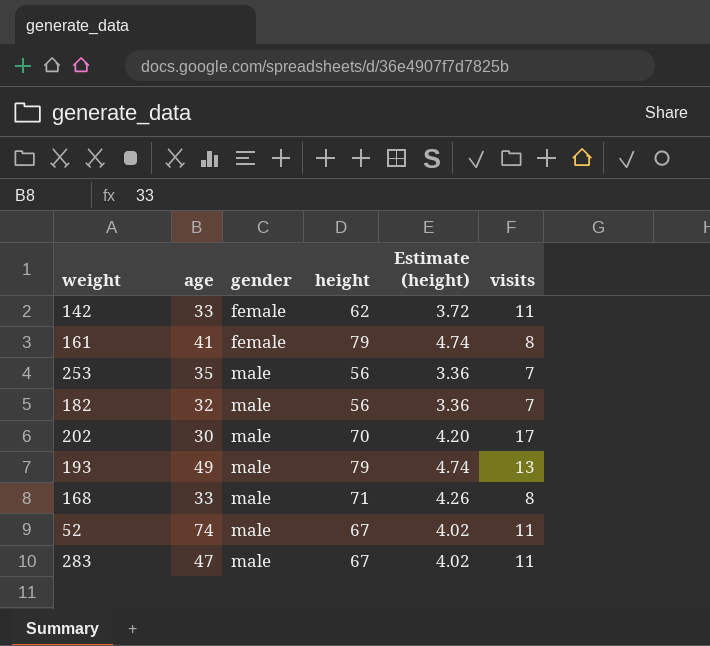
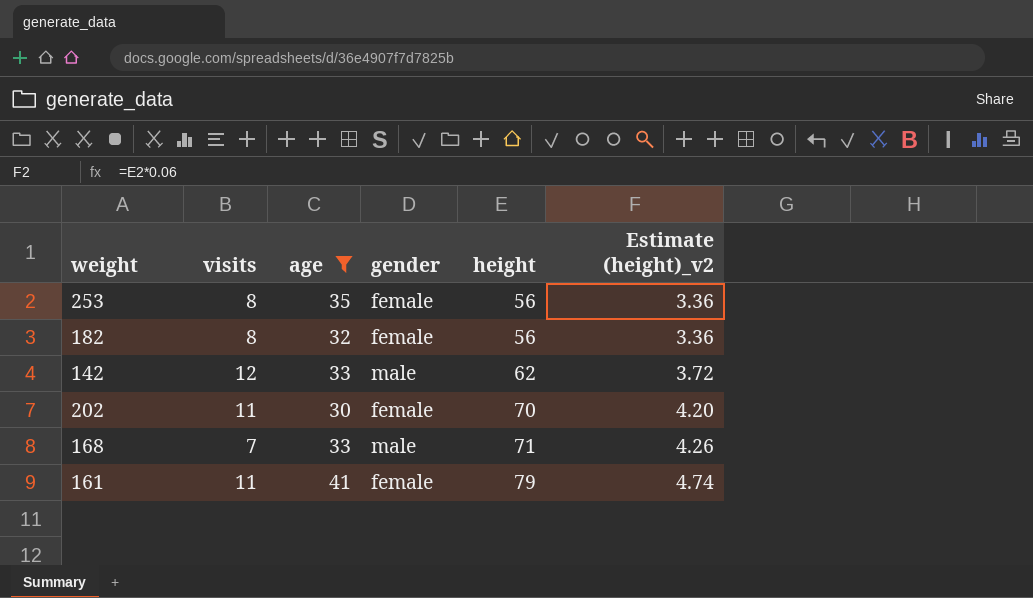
filter: none -> age <= 41
row order: gender ascending -> height ascending
column visits | position: 6 -> 2
column name: Estimate (height) -> Estimate (height)_v2
253 | visits: 7 -> 8
253 | gender: male -> female
182 | visits: 7 -> 8
182 | gender: male -> female
142 | visits: 11 -> 12
142 | gender: female -> male
202 | visits: 17 -> 11
202 | gender: male -> female
168 | visits: 8 -> 7
161 | visits: 8 -> 11

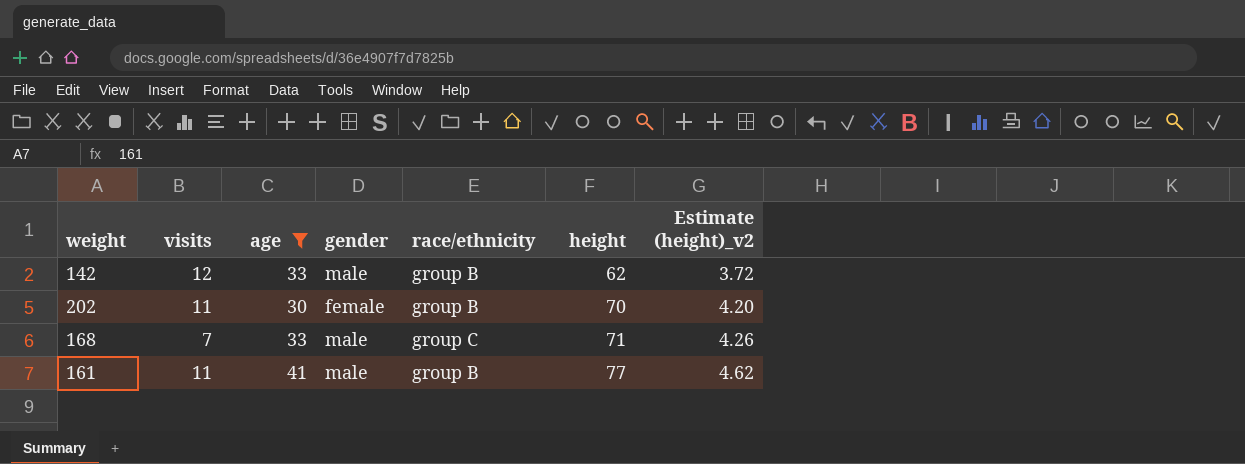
column race/ethnicity | position: none -> 5
row 253: 8 | 35 | female | 56 | 3.36 -> none
row 182: 8 | 32 | female | 56 | 3.36 -> none
161 | gender: female -> male
161 | height: 79 -> 77
161 | Estimate (height)_v2: 4.74 -> 4.62

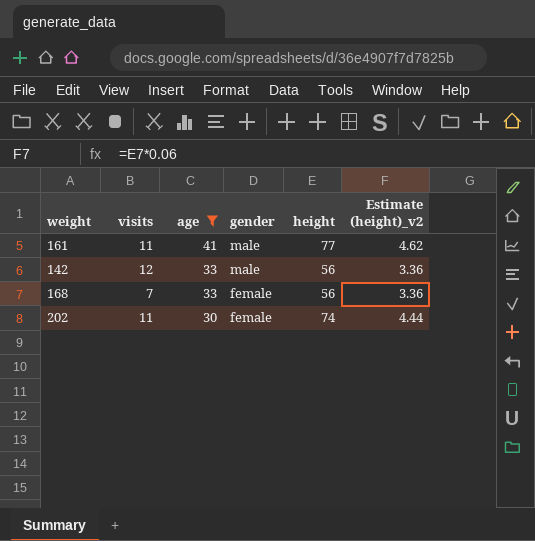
row order: height ascending -> age descending
column race/ethnicity | position: 5 -> none
142 | height: 62 -> 56
142 | Estimate (height)_v2: 3.72 -> 3.36
168 | gender: male -> female
168 | height: 71 -> 56
168 | Estimate (height)_v2: 4.26 -> 3.36
202 | height: 70 -> 74
202 | Estimate (height)_v2: 4.20 -> 4.44

